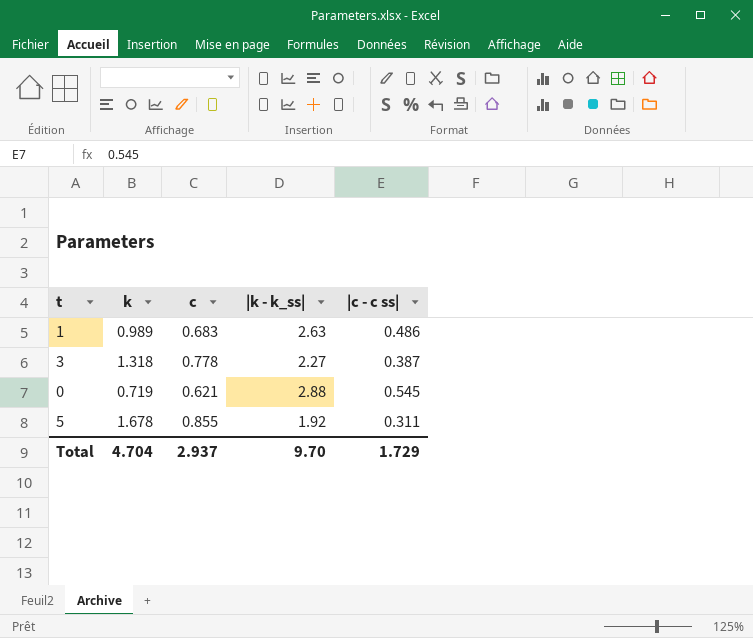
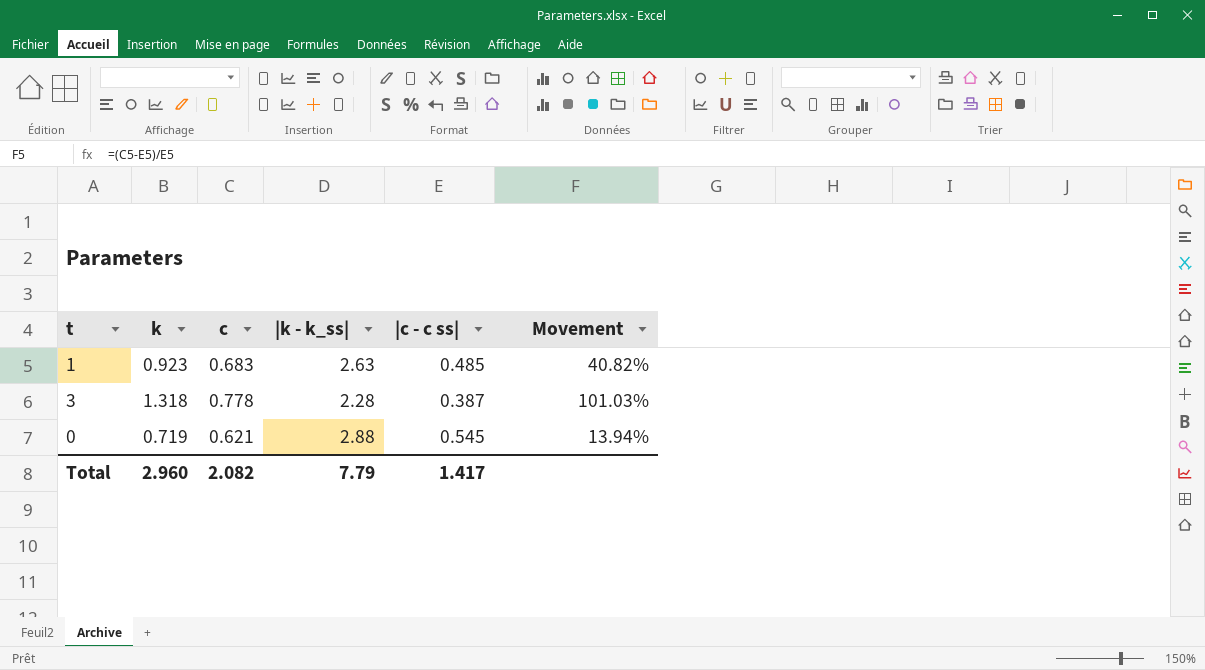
column Movement | formula: none -> ([c] - [|c - c ss|]) / [|c - c ss|]
row 5: 1.678 | 0.855 | 1.92 | 0.311 -> none
1 | k: 0.989 -> 0.923
1 | |c - c ss|: 0.486 -> 0.485
3 | |k - k_ss|: 2.27 -> 2.28
Total | k: 4.704 -> 2.960
Total | c: 2.937 -> 2.082
Total | |k - k_ss|: 9.70 -> 7.79
Total | |c - c ss|: 1.729 -> 1.417

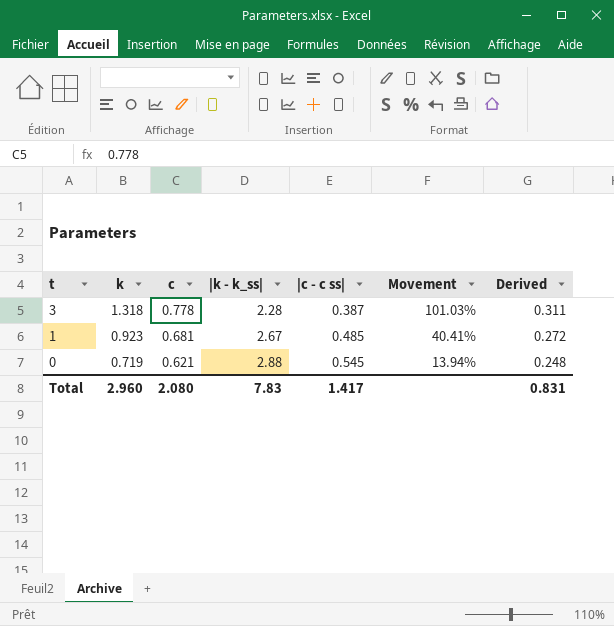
row order: none -> t descending
column Derived | formula: none -> [c] * 0.4
1 | c: 0.683 -> 0.681
1 | |k - k_ss|: 2.63 -> 2.67
1 | Movement: 40.82% -> 40.41%
Total | c: 2.082 -> 2.080
Total | |k - k_ss|: 7.79 -> 7.83

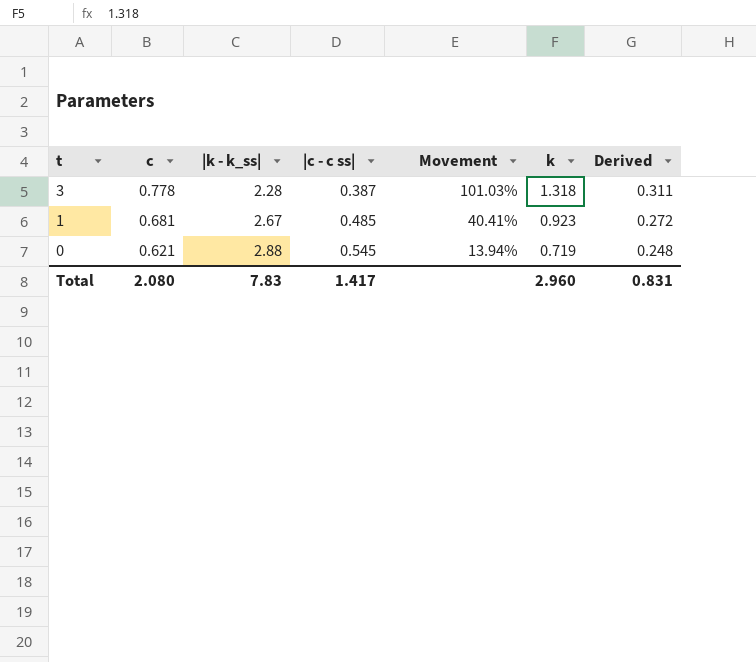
column k | position: 2 -> 6

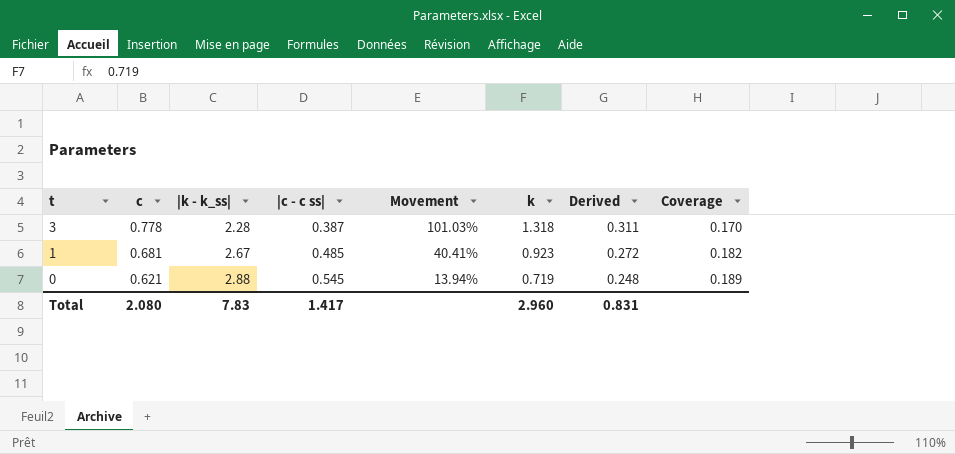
column Coverage | formula: none -> [|c - c ss|] / [|k - k_ss|]

